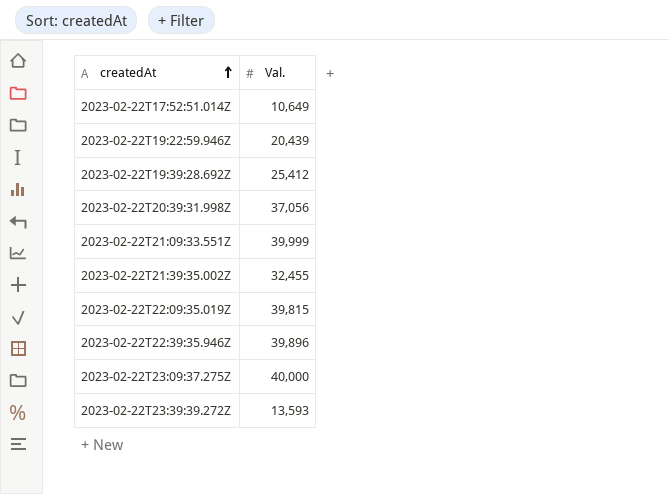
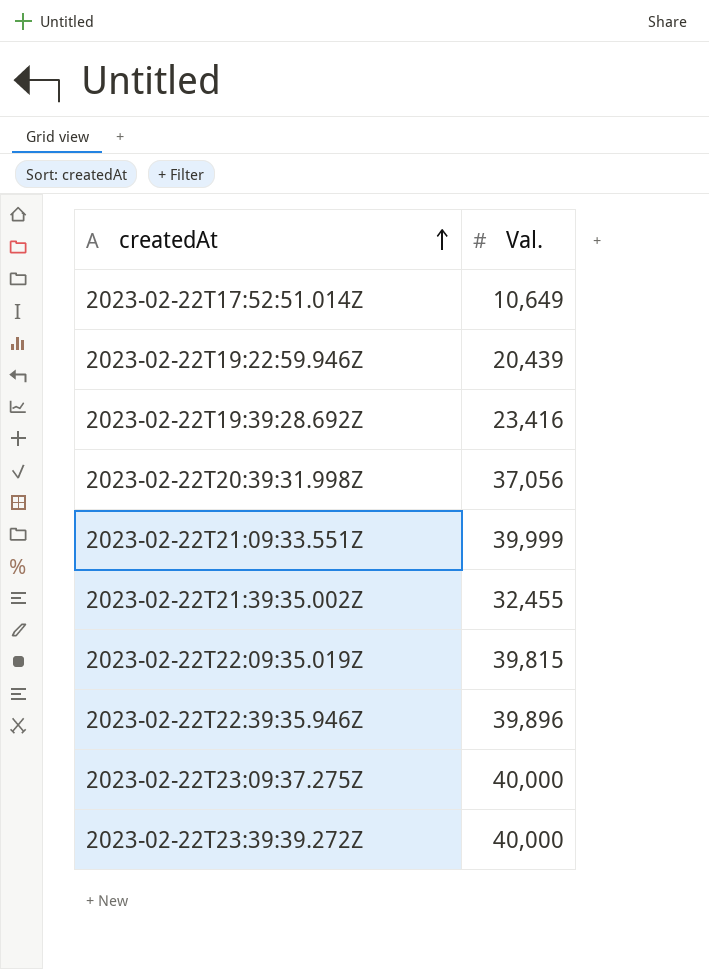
2023-02-22T19:39:28.692Z | Val.: 25,412 -> 23,416
2023-02-22T23:39:39.272Z | Val.: 13,593 -> 40,000

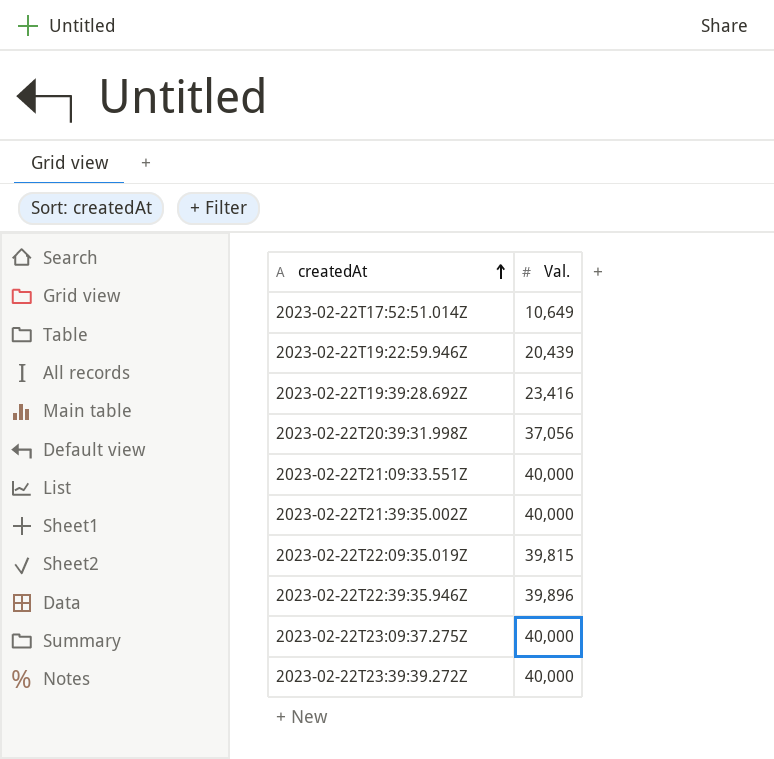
2023-02-22T21:09:33.551Z | Val.: 39,999 -> 40,000
2023-02-22T21:39:35.002Z | Val.: 32,455 -> 40,000

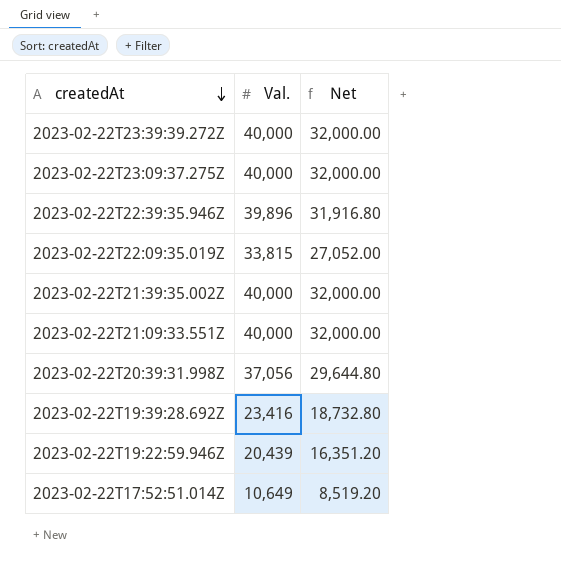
row order: createdAt ascending -> createdAt descending
column Net | formula: none -> [Val.] * 0.8
2023-02-22T22:09:35.019Z | Val.: 39,815 -> 33,815

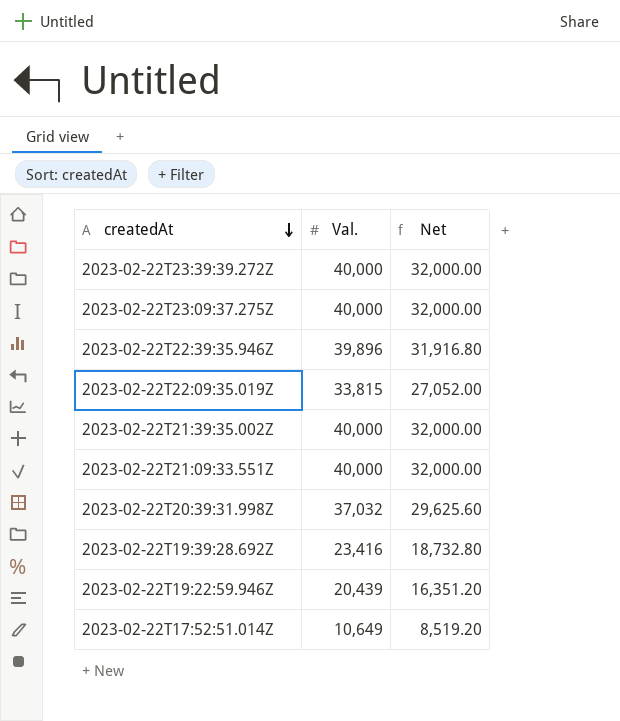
2023-02-22T20:39:31.998Z | Val.: 37,056 -> 37,032
2023-02-22T20:39:31.998Z | Net: 29,644.80 -> 29,625.60

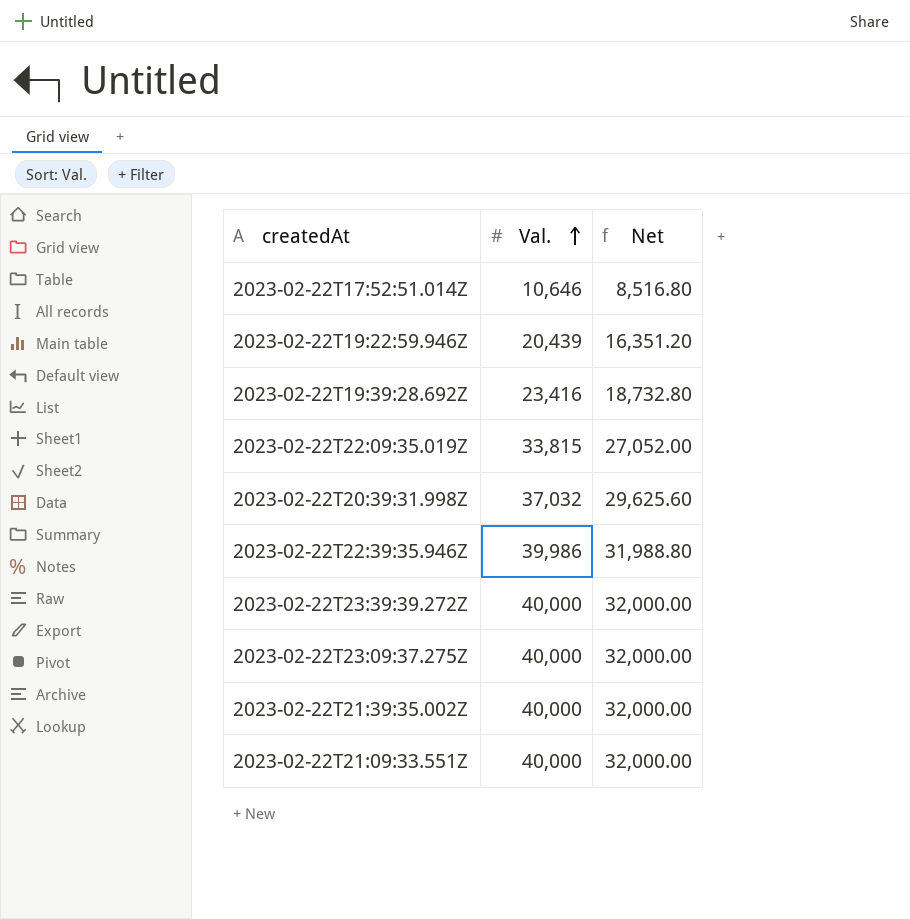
row order: createdAt descending -> Val. ascending
2023-02-22T17:52:51.014Z | Val.: 10,649 -> 10,646
2023-02-22T17:52:51.014Z | Net: 8,519.20 -> 8,516.80
2023-02-22T22:39:35.946Z | Val.: 39,896 -> 39,986
2023-02-22T22:39:35.946Z | Net: 31,916.80 -> 31,988.80

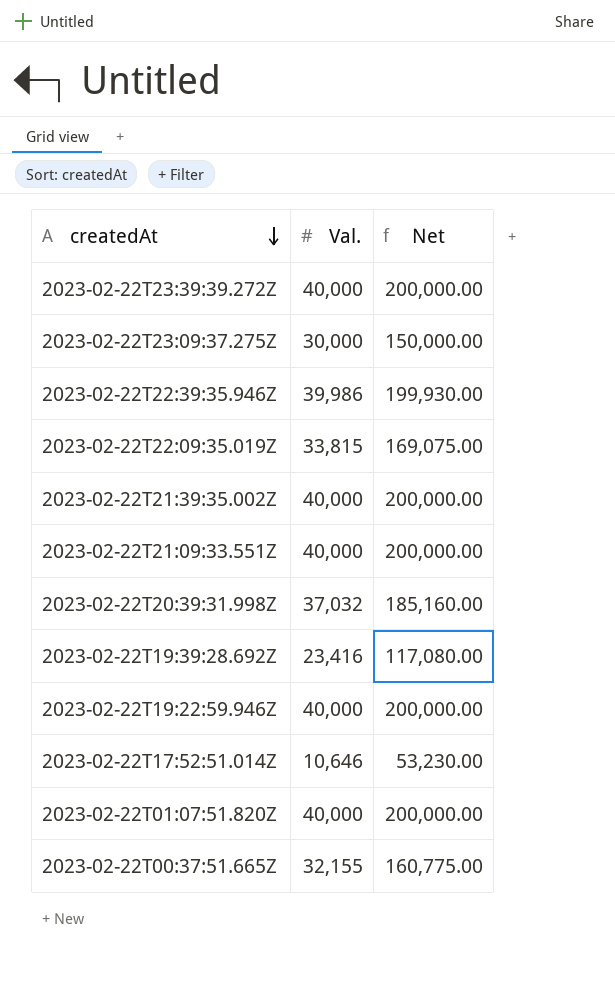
row order: Val. ascending -> createdAt descending
column Net | formula: [Val.] * 0.8 -> [Val.] * 5
2023-02-22T23:09:37.275Z | Val.: 40,000 -> 30,000
2023-02-22T19:22:59.946Z | Val.: 20,439 -> 40,000
row 2023-02-22T01:07:51.820Z: none -> 40,000 | 200,000.00
row 2023-02-22T00:37:51.665Z: none -> 32,155 | 160,775.00

